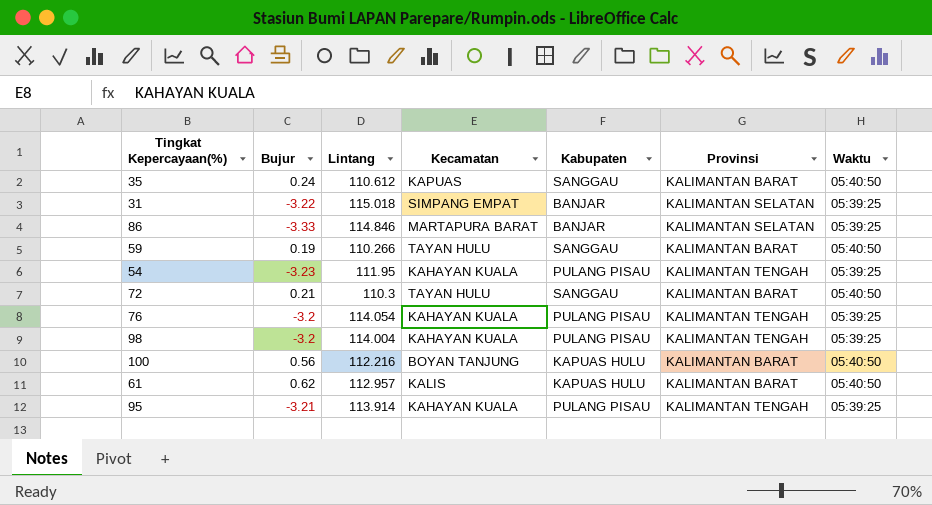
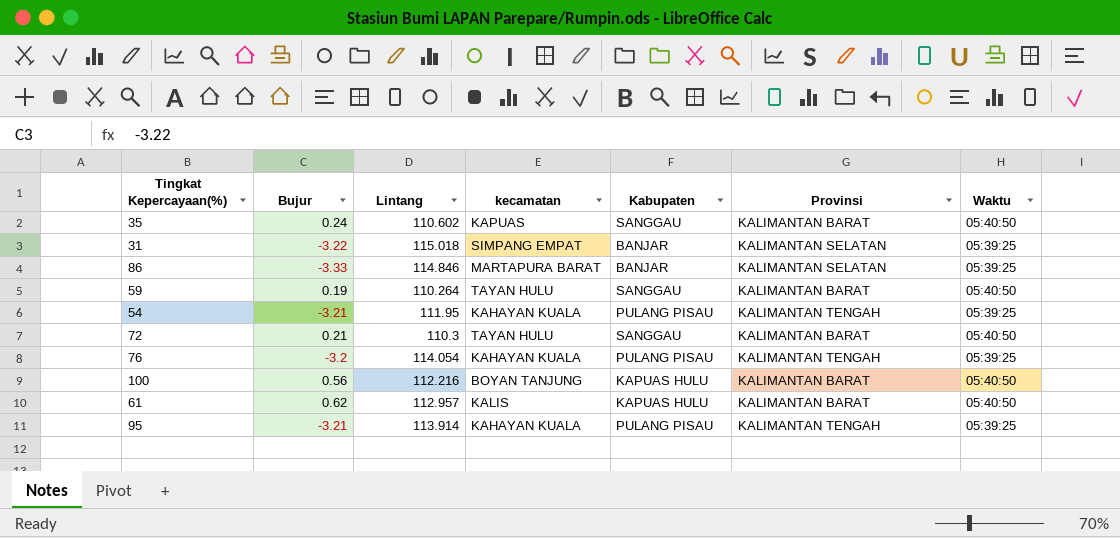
column name: Kecamatan -> kecamatan
row 98: -3.2 | 114.004 | KAHAYAN KUALA | PULANG PISAU | KALIMANTAN TENGAH | 05:39:25 -> none
35 | Lintang: 110.612 -> 110.602
59 | Lintang: 110.266 -> 110.264
54 | Bujur: -3.23 -> -3.21

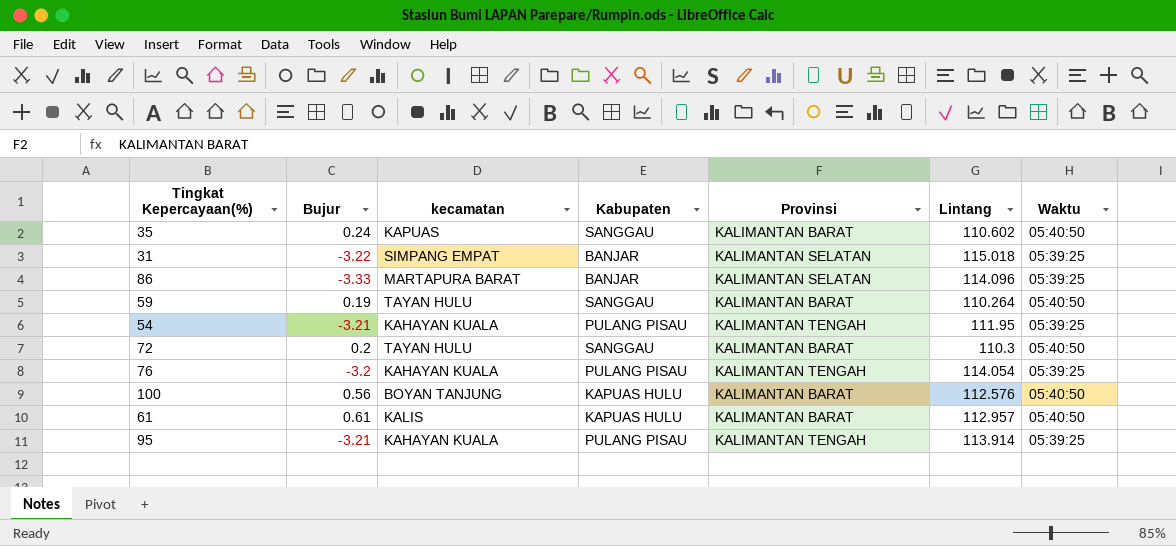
column Lintang | position: 3 -> 6
86 | Lintang: 114.846 -> 114.096
72 | Bujur: 0.21 -> 0.2
100 | Lintang: 112.216 -> 112.576
61 | Bujur: 0.62 -> 0.61

